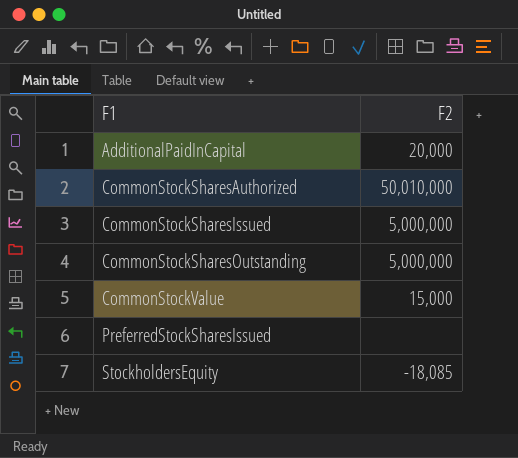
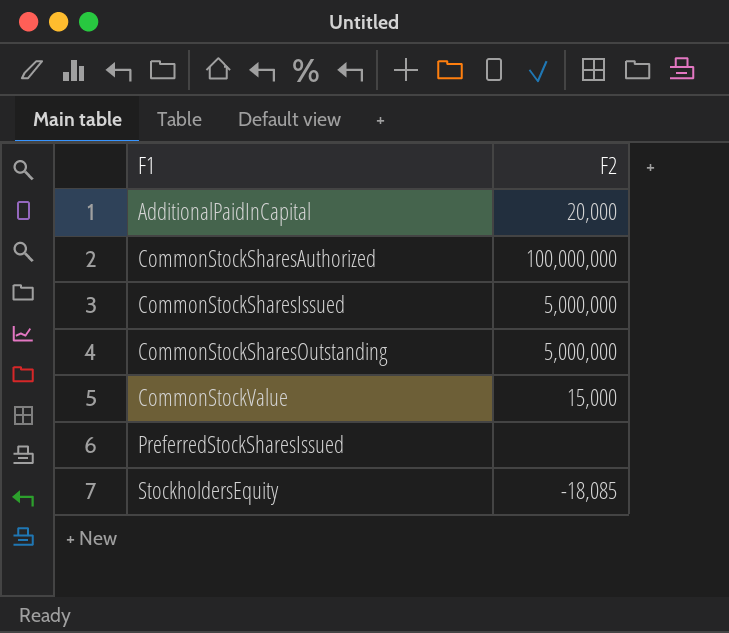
CommonStockSharesAuthorized | F2: 50,010,000 -> 100,000,000

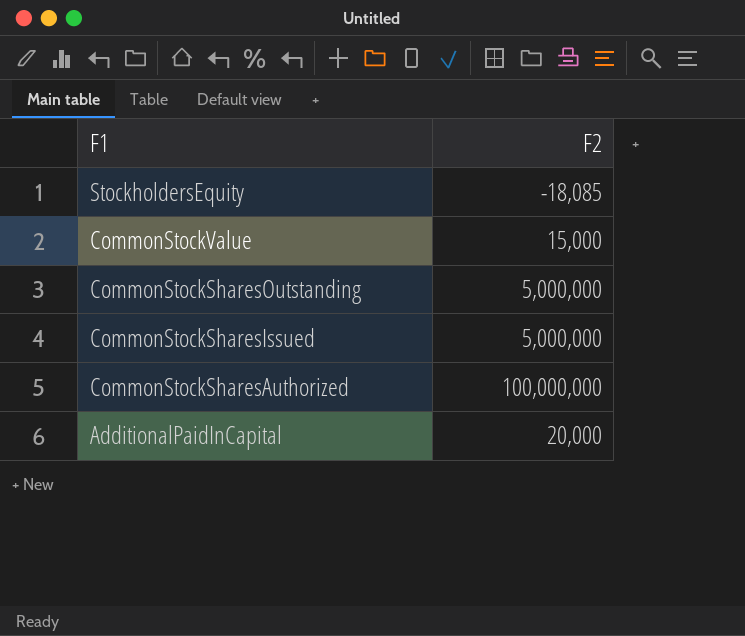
row order: F1 ascending -> F1 descending
row PreferredStockSharesIssued: none -> none

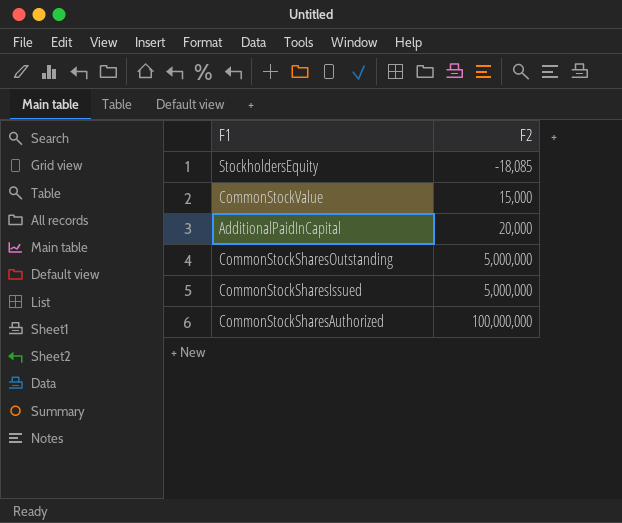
row order: F1 descending -> F2 ascending

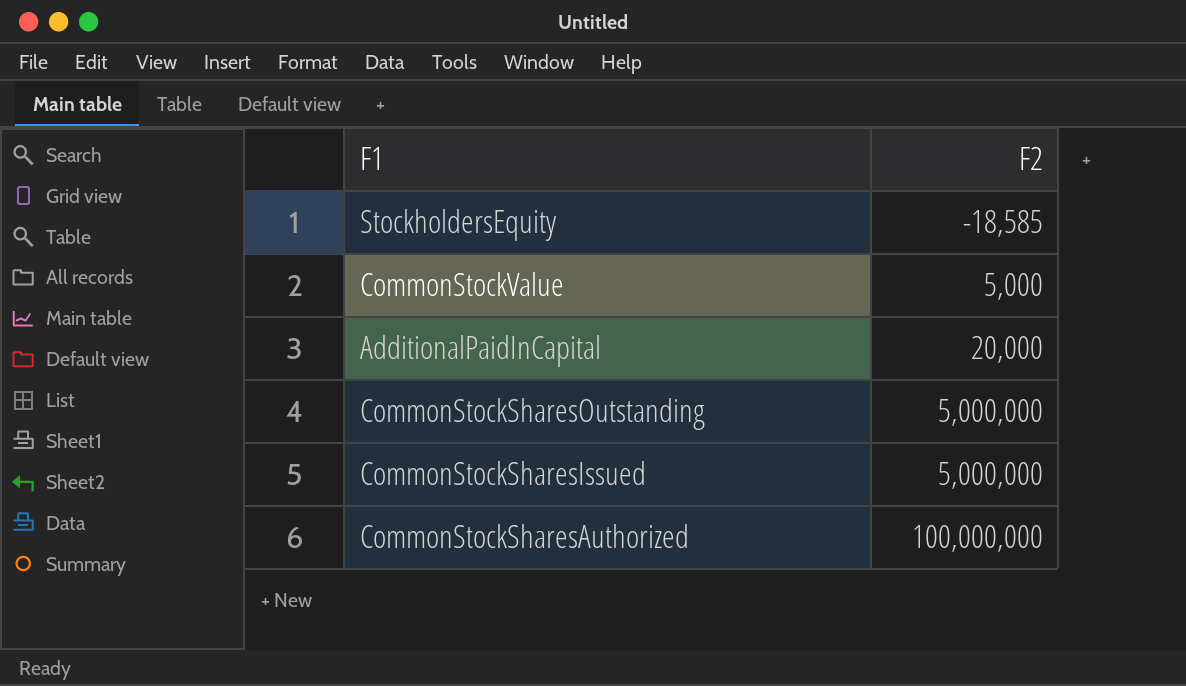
StockholdersEquity | F2: -18,085 -> -18,585
CommonStockValue | F2: 15,000 -> 5,000

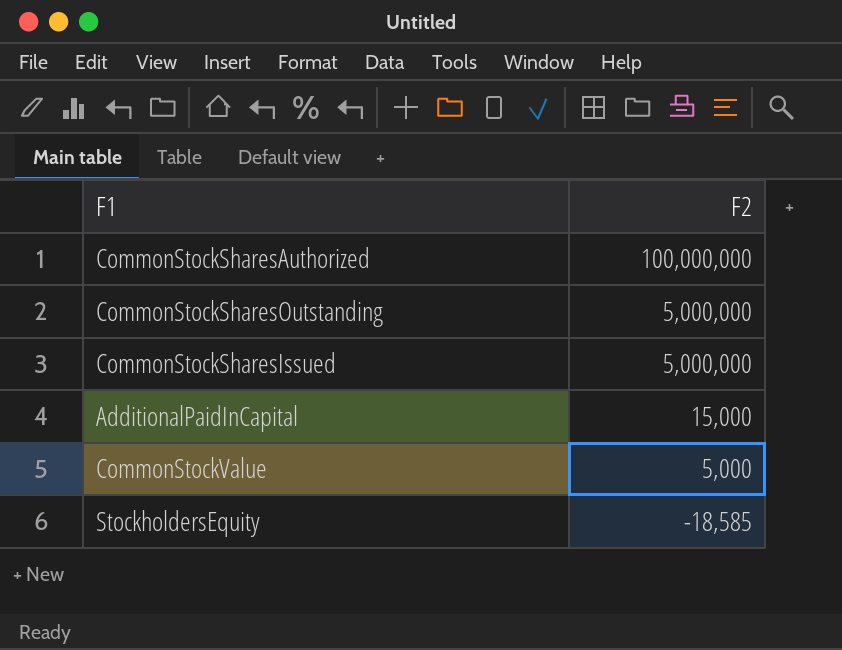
row order: F2 ascending -> F2 descending
AdditionalPaidInCapital | F2: 20,000 -> 15,000

